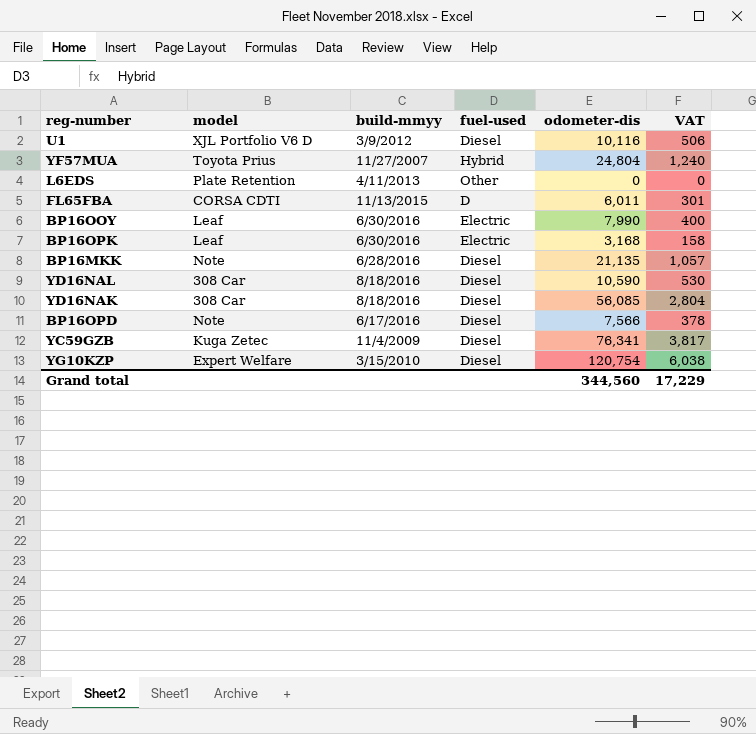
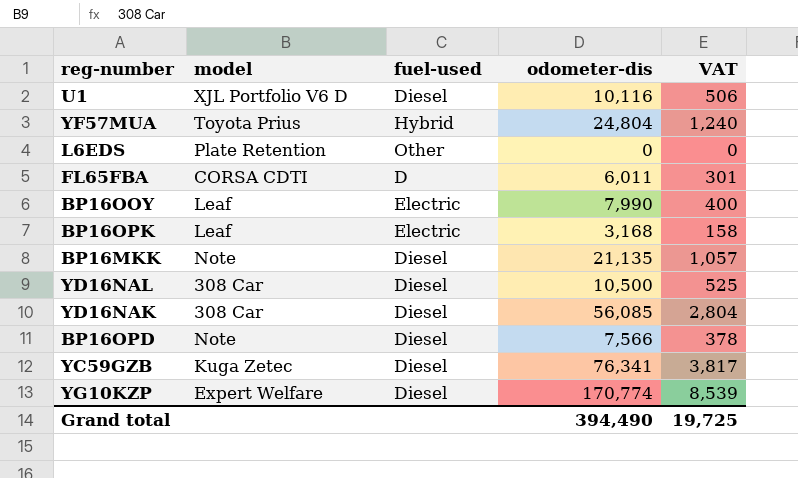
column build-mmyy | position: 3 -> none
YD16NAL | odometer-dis: 10,590 -> 10,500
YD16NAL | VAT: 530 -> 525
YG10KZP | odometer-dis: 120,754 -> 170,774
YG10KZP | VAT: 6,038 -> 8,539
Grand total | odometer-dis: 344,560 -> 394,490
Grand total | VAT: 17,229 -> 19,725

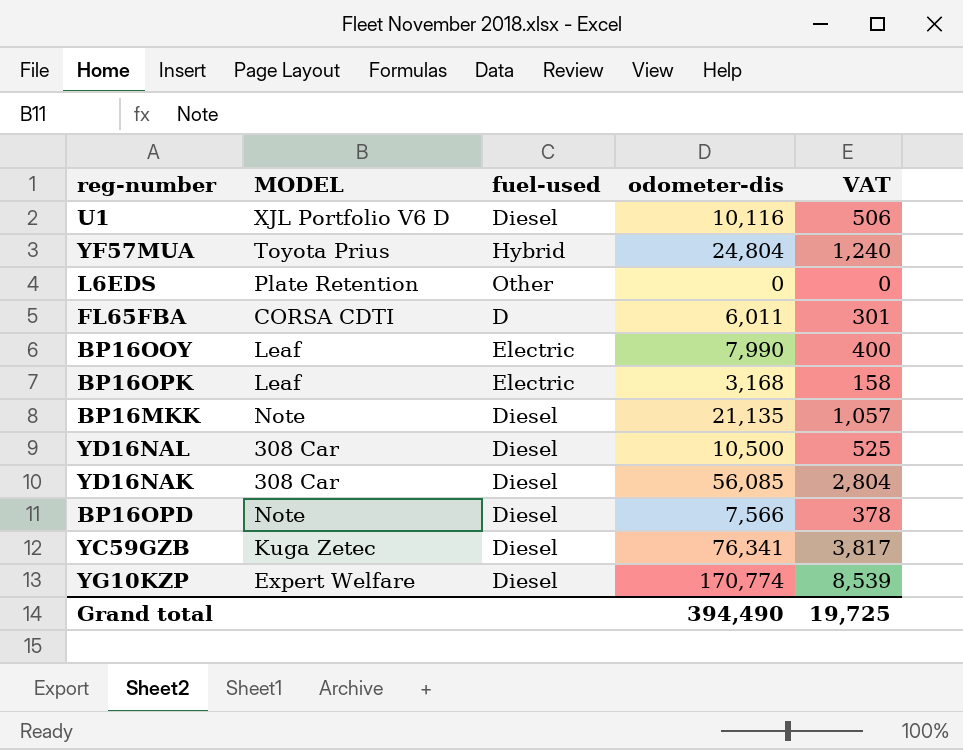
column name: model -> MODEL

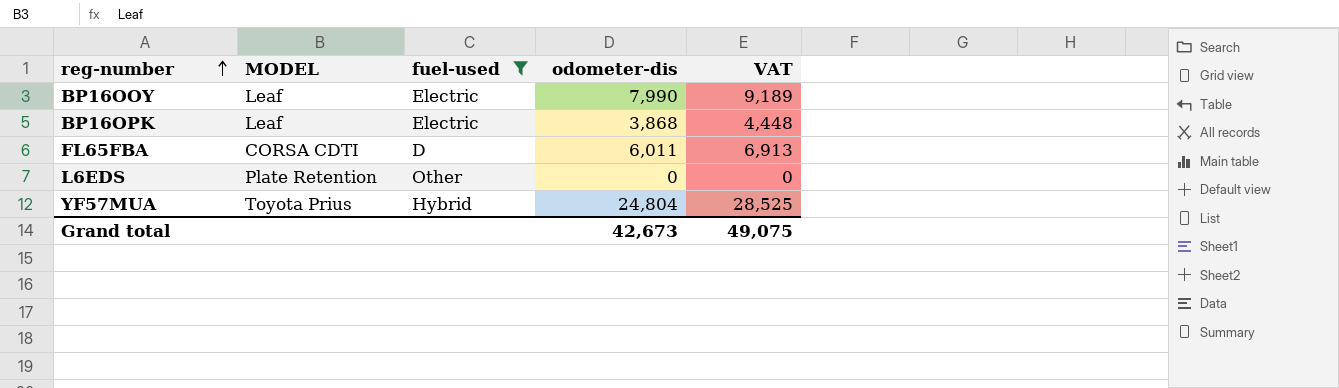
filter: none -> fuel-used != Diesel
row order: none -> reg-number ascending
column VAT | formula: [odometer-dis] * 0.05 -> [odometer-dis] * 1.15
BP16OPK | odometer-dis: 3,168 -> 3,868
Grand total | odometer-dis: 394,490 -> 42,673
Grand total | VAT: 19,725 -> 49,075

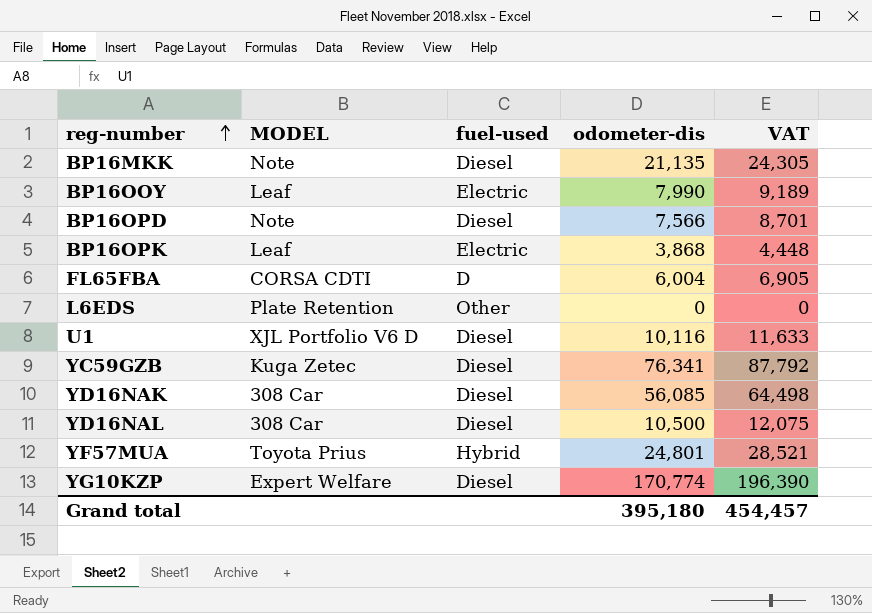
filter: fuel-used != Diesel -> none
FL65FBA | odometer-dis: 6,011 -> 6,004
FL65FBA | VAT: 6,913 -> 6,905
YF57MUA | odometer-dis: 24,804 -> 24,801
YF57MUA | VAT: 28,525 -> 28,521
Grand total | odometer-dis: 42,673 -> 395,180
Grand total | VAT: 49,075 -> 454,457

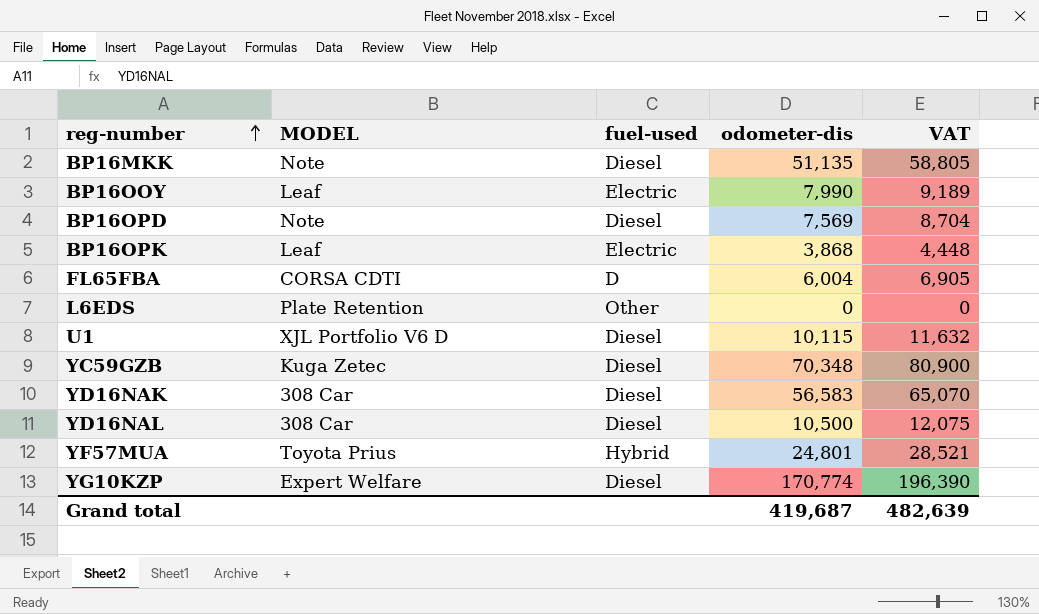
BP16MKK | odometer-dis: 21,135 -> 51,135
BP16MKK | VAT: 24,305 -> 58,805
BP16OPD | odometer-dis: 7,566 -> 7,569
BP16OPD | VAT: 8,701 -> 8,704
U1 | odometer-dis: 10,116 -> 10,115
U1 | VAT: 11,633 -> 11,632
YC59GZB | odometer-dis: 76,341 -> 70,348
YC59GZB | VAT: 87,792 -> 80,900
YD16NAK | odometer-dis: 56,085 -> 56,583
YD16NAK | VAT: 64,498 -> 65,070
Grand total | odometer-dis: 395,180 -> 419,687
Grand total | VAT: 454,457 -> 482,639

